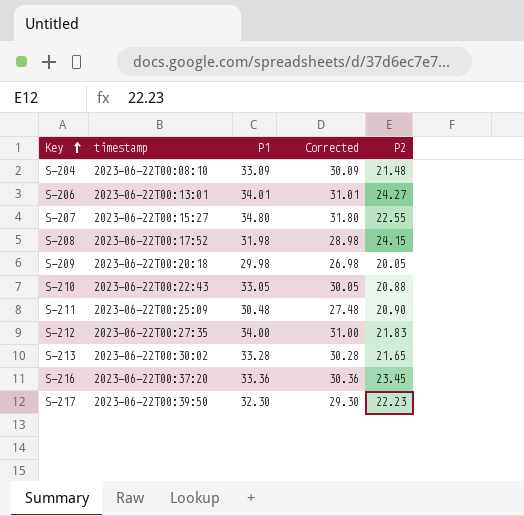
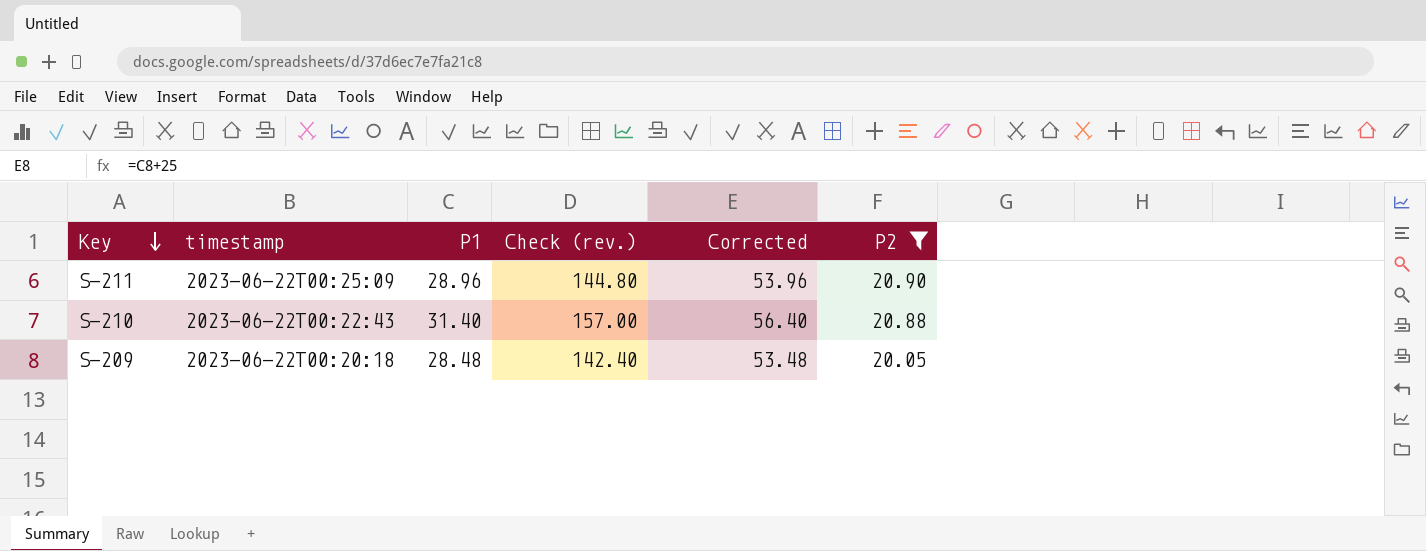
filter: none -> P2 <= 20.90
row order: Key ascending -> Key descending
column Check (rev.) | formula: none -> [P1] * 5
column Corrected | formula: [P1] - 3 -> [P1] + 25
S-211 | P1: 30.48 -> 28.96
S-210 | P1: 33.05 -> 31.40
S-209 | P1: 29.98 -> 28.48

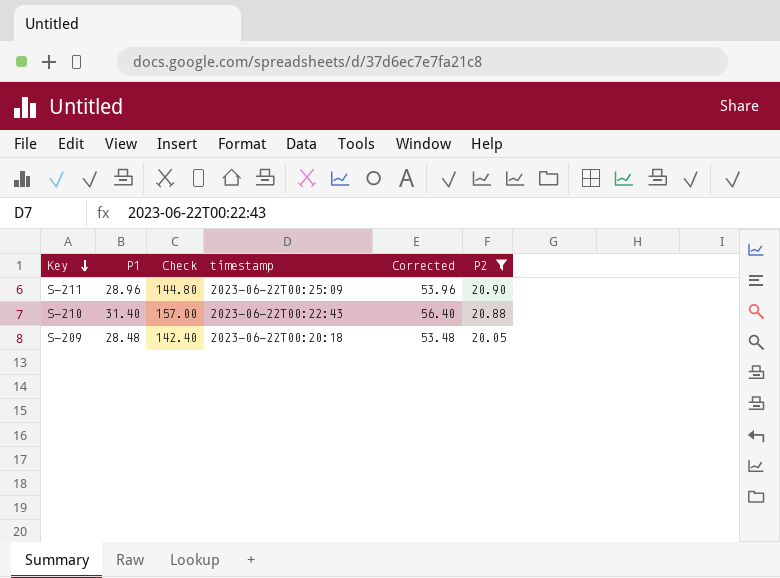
column name: Check (rev.) -> Check
column timestamp | position: 2 -> 4

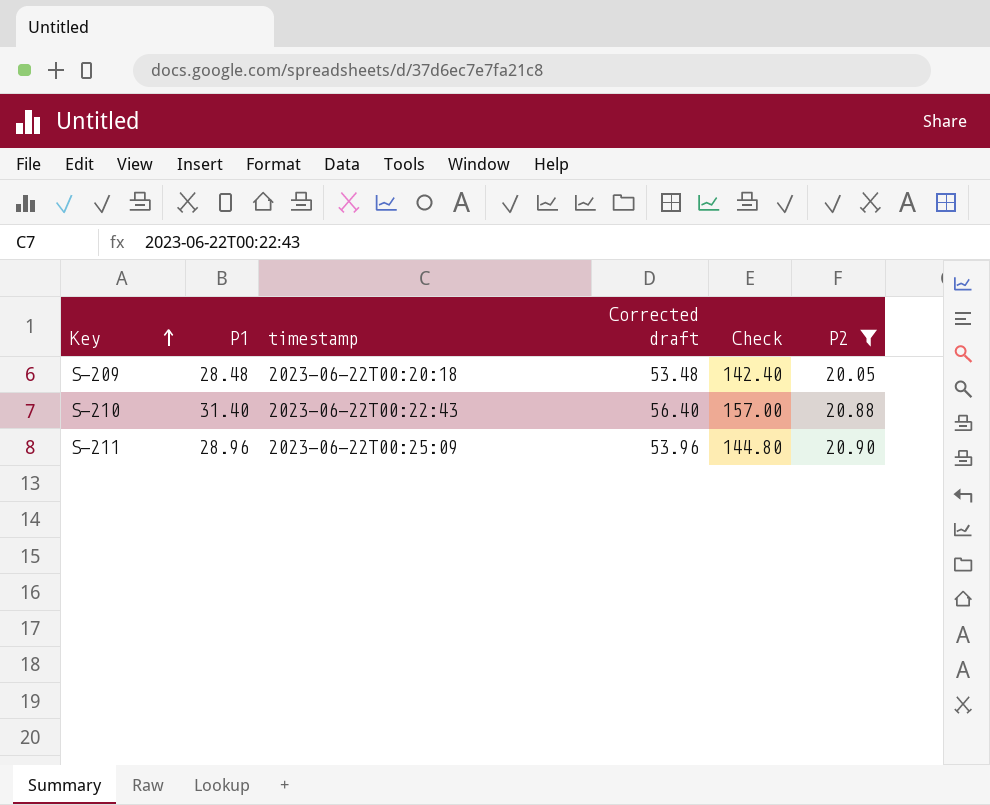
row order: Key descending -> Key ascending
column name: Corrected -> Corrected draft
column Check | position: 3 -> 5

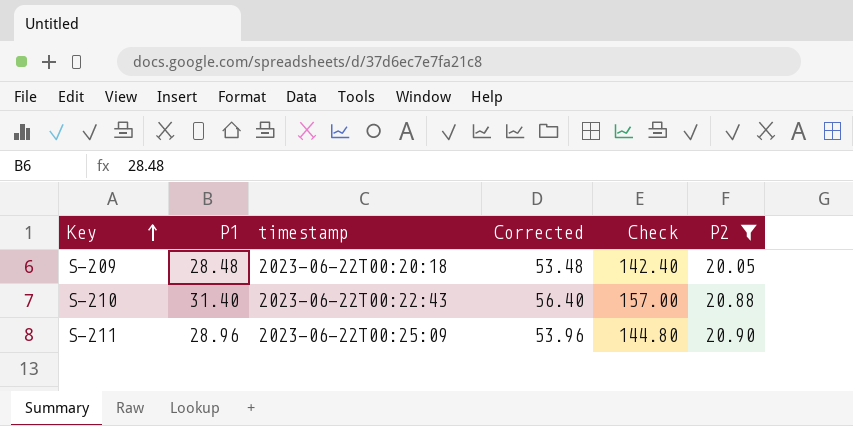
column name: Corrected draft -> Corrected

